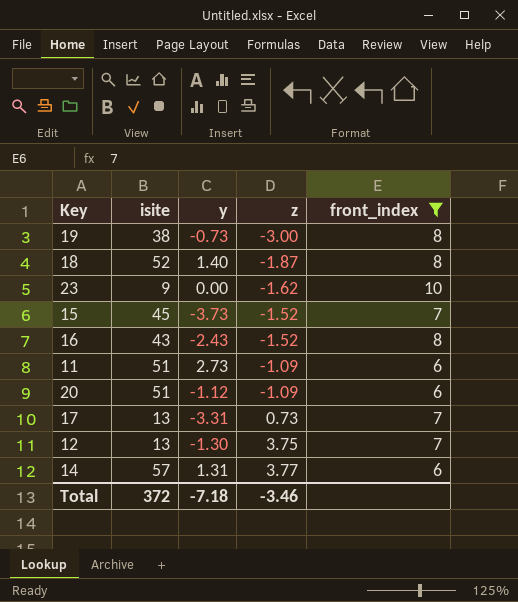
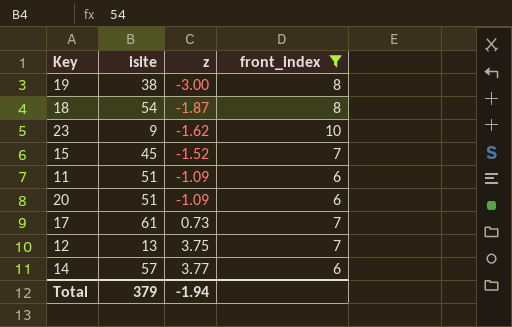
column y | position: 3 -> none
row 16: 43 | -2.43 | -1.52 | 8 -> none
18 | isite: 52 -> 54
17 | isite: 13 -> 61
Total | isite: 372 -> 379
Total | z: -3.46 -> -1.94

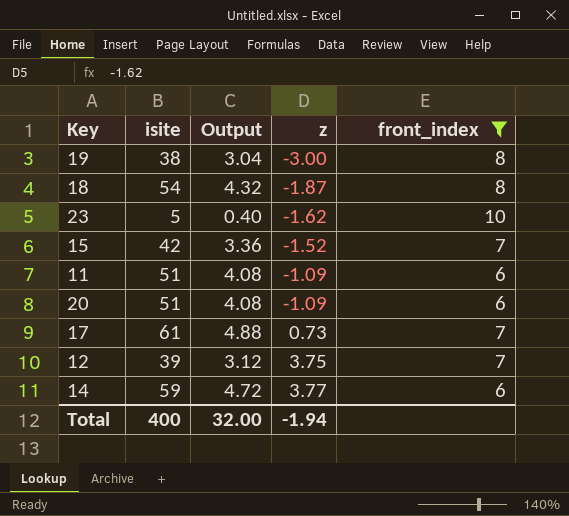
column Output | formula: none -> [isite] * 0.08
23 | isite: 9 -> 5
15 | isite: 45 -> 42
12 | isite: 13 -> 39
14 | isite: 57 -> 59
Total | isite: 379 -> 400

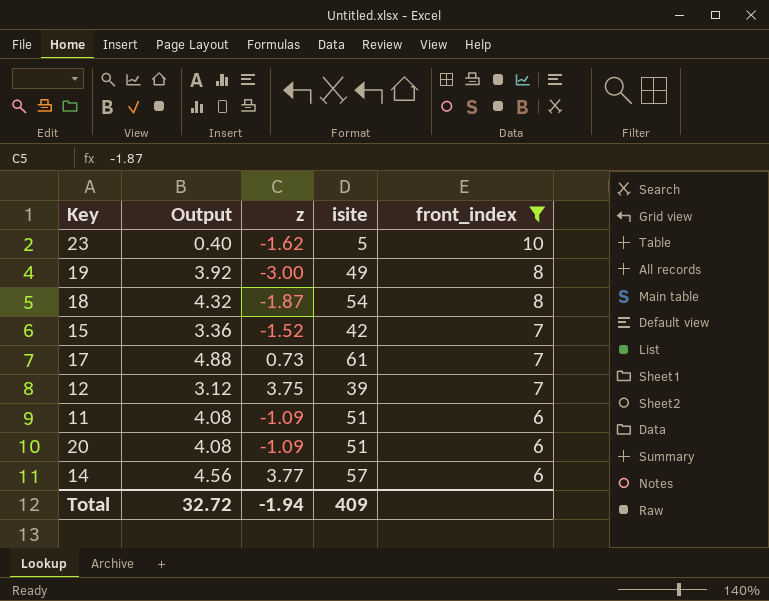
row order: z ascending -> front_index descending
column isite | position: 2 -> 4
19 | Output: 3.04 -> 3.92
19 | isite: 38 -> 49
14 | Output: 4.72 -> 4.56
14 | isite: 59 -> 57
Total | Output: 32.00 -> 32.72
Total | isite: 400 -> 409

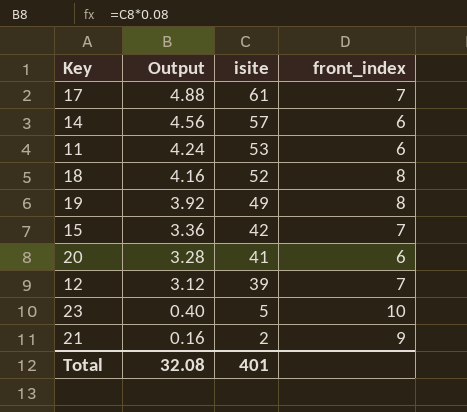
filter: front_index != 9 -> none
row order: front_index descending -> Output descending
column z | position: 3 -> none
11 | Output: 4.08 -> 4.24
11 | isite: 51 -> 53
18 | Output: 4.32 -> 4.16
18 | isite: 54 -> 52
20 | Output: 4.08 -> 3.28
20 | isite: 51 -> 41
Total | Output: 32.72 -> 32.08
Total | isite: 409 -> 401

